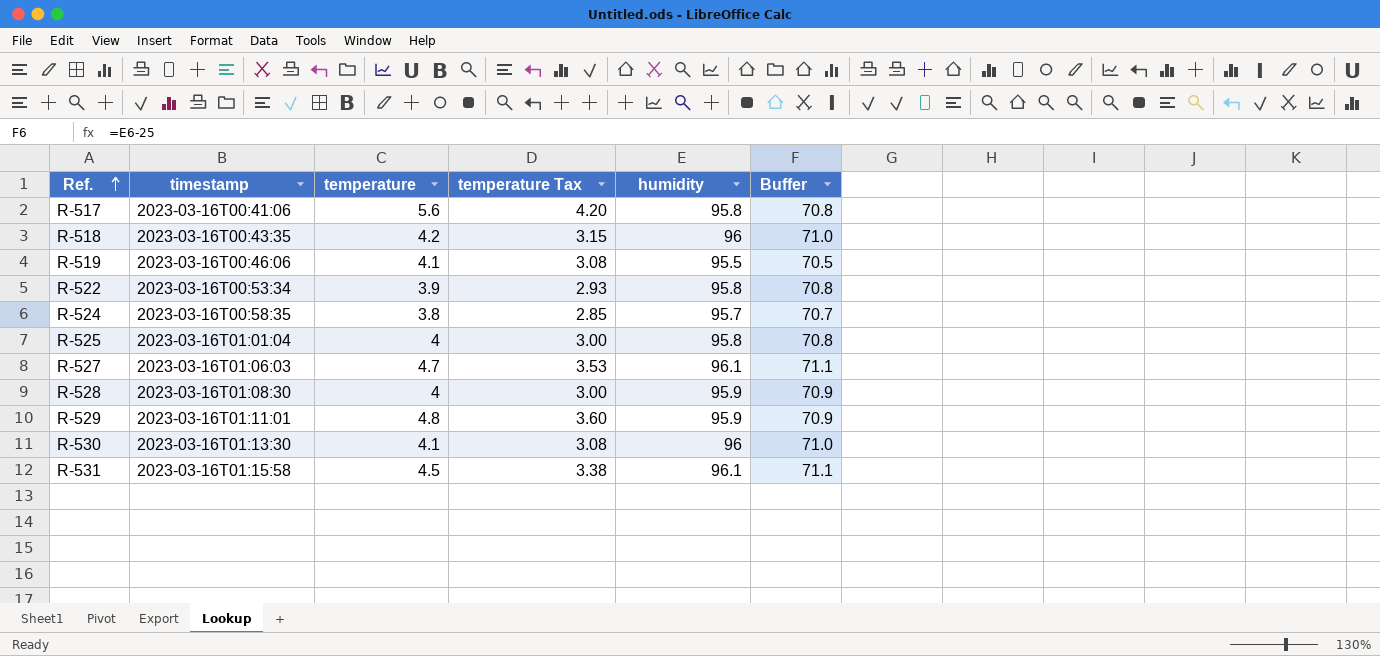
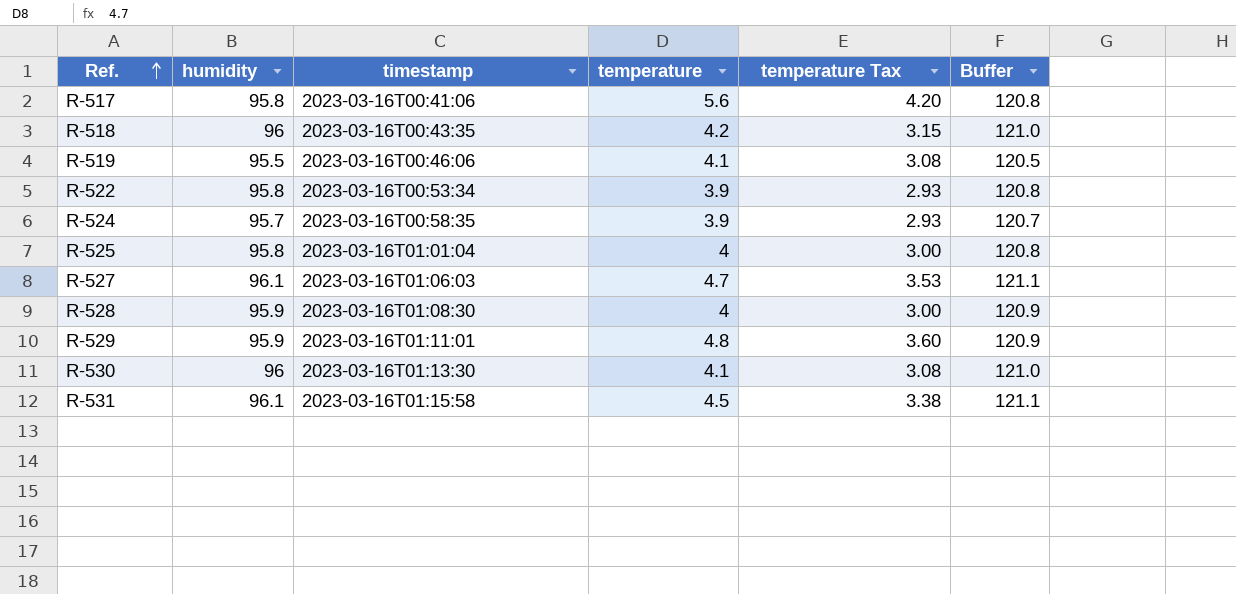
column humidity | position: 5 -> 2
column Buffer | formula: [humidity] - 25 -> [humidity] + 25
R-524 | temperature: 3.8 -> 3.9
R-524 | temperature Tax: 2.85 -> 2.93

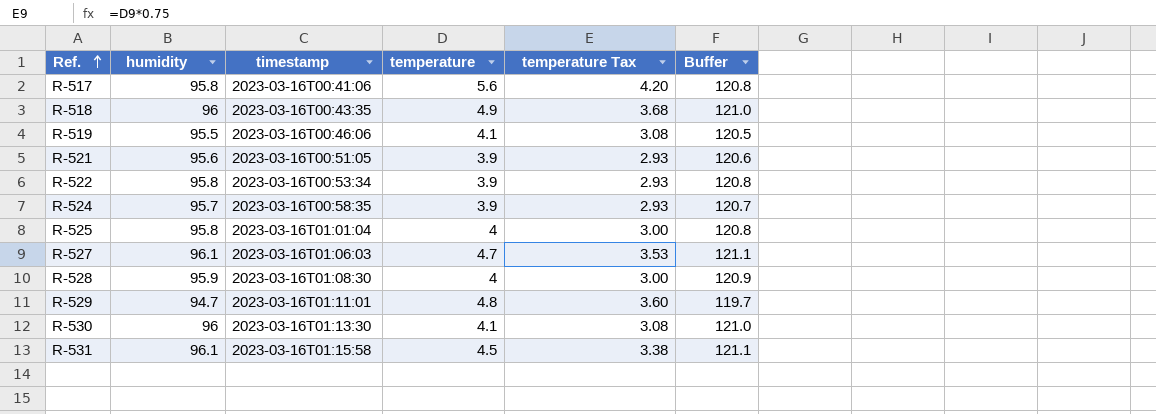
R-518 | temperature: 4.2 -> 4.9
R-518 | temperature Tax: 3.15 -> 3.68
row R-521: none -> 95.6 | 2023-03-16T00:51:05 | 3.9 | 2.93 | 120.6
R-529 | humidity: 95.9 -> 94.7
R-529 | Buffer: 120.9 -> 119.7

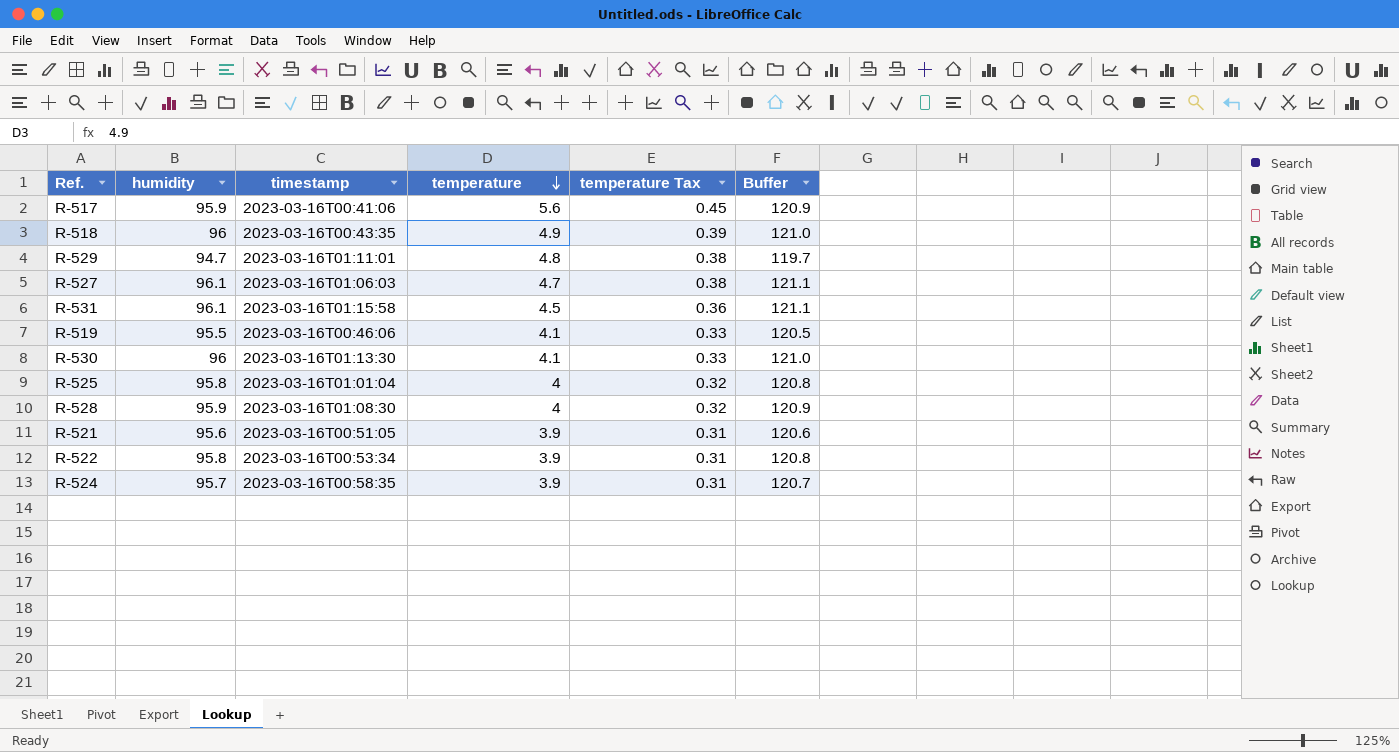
row order: Ref. ascending -> temperature descending
column temperature Tax | formula: [temperature] * 0.75 -> [temperature] * 0.08
R-517 | humidity: 95.8 -> 95.9
R-517 | Buffer: 120.8 -> 120.9

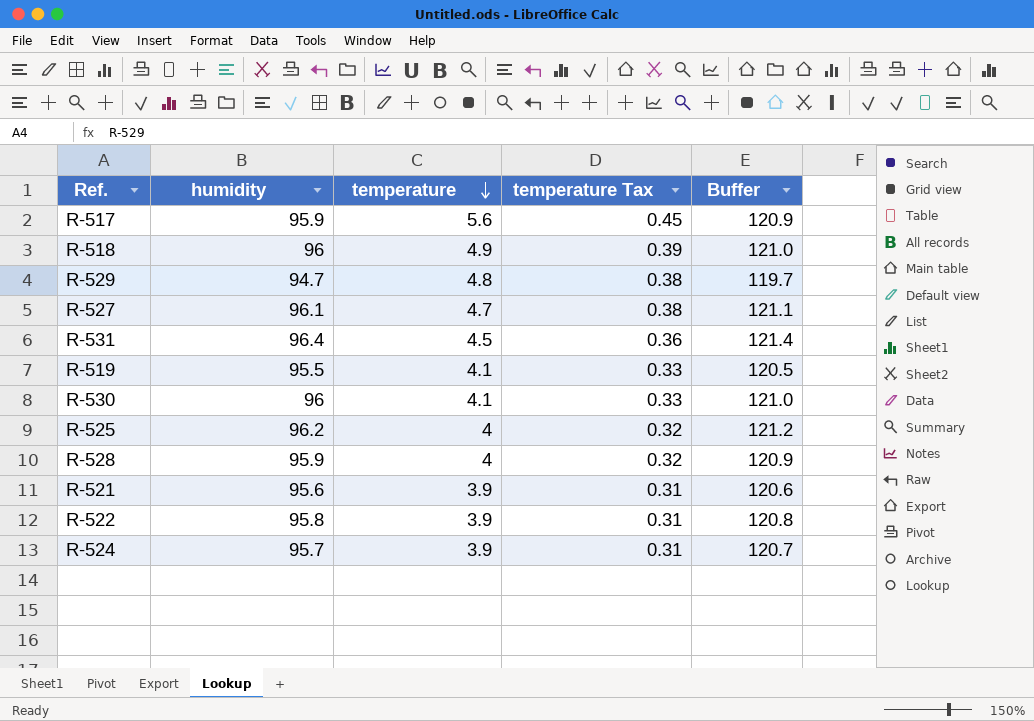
column timestamp | position: 3 -> none
R-531 | humidity: 96.1 -> 96.4
R-531 | Buffer: 121.1 -> 121.4
R-525 | humidity: 95.8 -> 96.2
R-525 | Buffer: 120.8 -> 121.2

